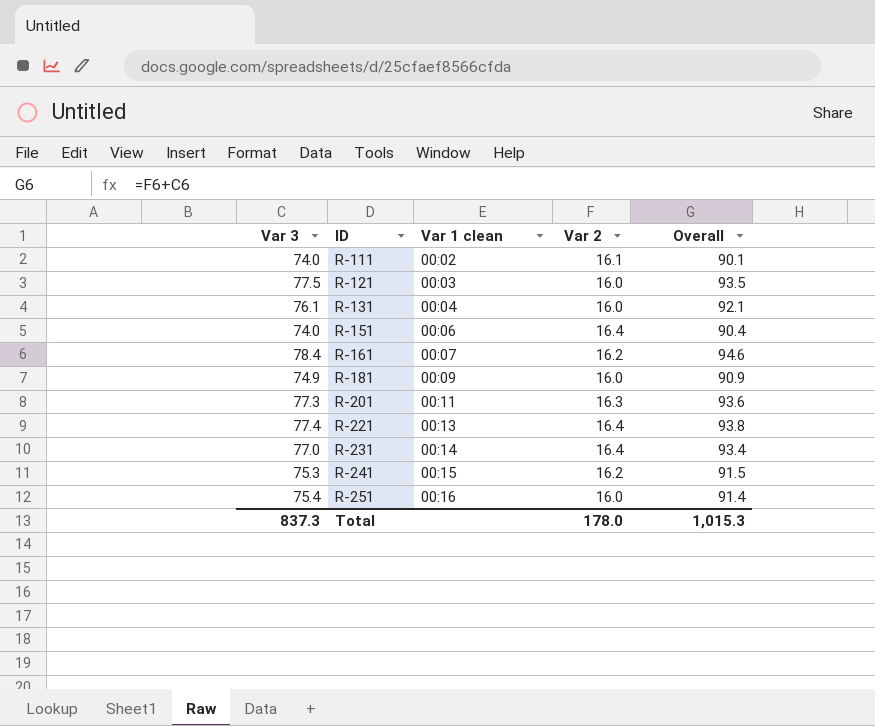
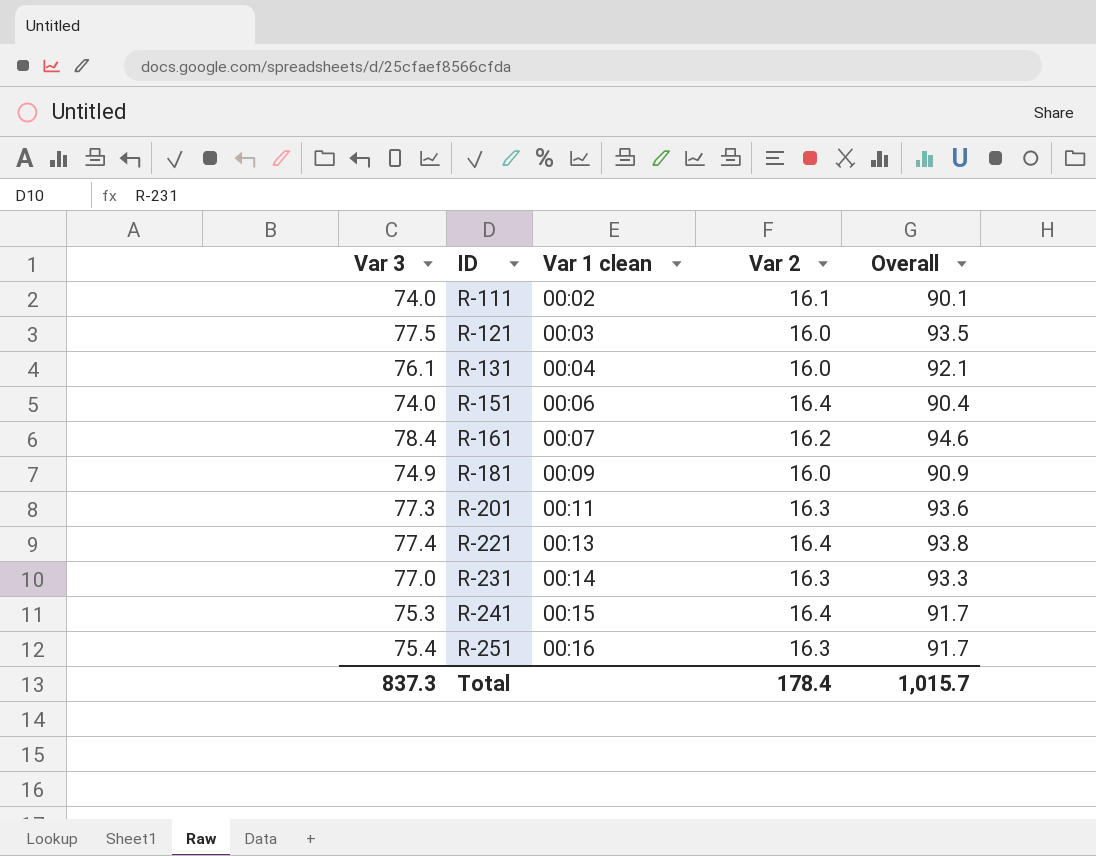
R-231 | Var 2: 16.4 -> 16.3
R-231 | Overall: 93.4 -> 93.3
R-241 | Var 2: 16.2 -> 16.4
R-241 | Overall: 91.5 -> 91.7
R-251 | Var 2: 16.0 -> 16.3
R-251 | Overall: 91.4 -> 91.7
Total | Var 2: 178.0 -> 178.4
Total | Overall: 1,015.3 -> 1,015.7

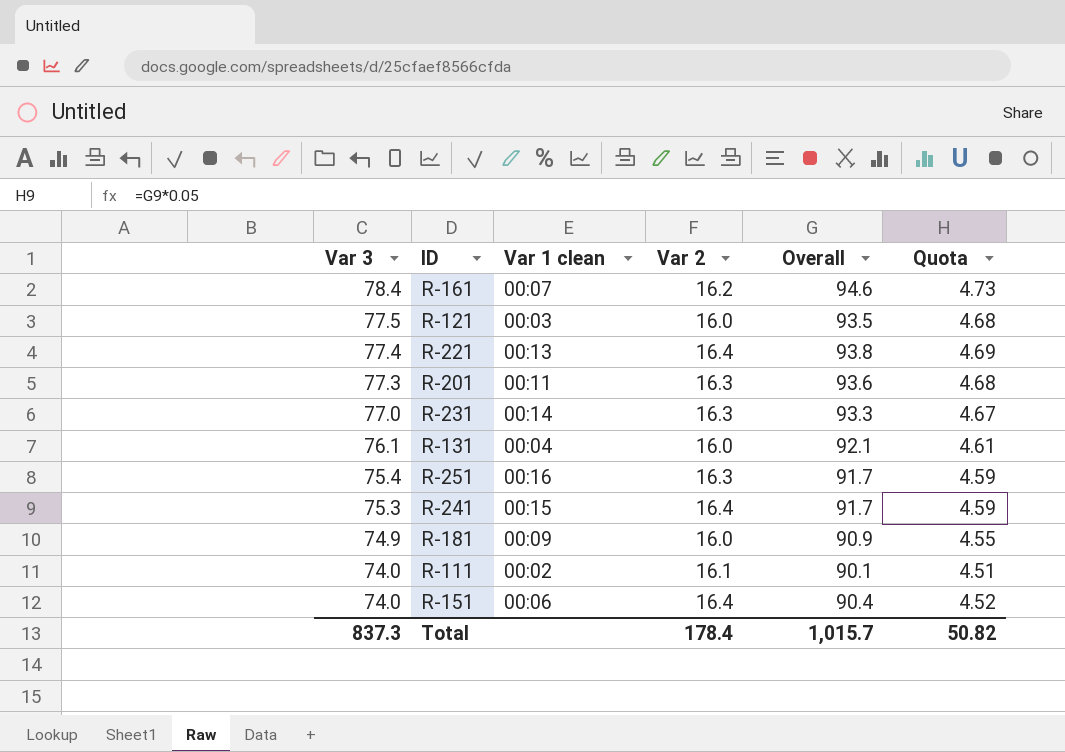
row order: ID ascending -> Var 3 descending
column Quota | formula: none -> [Overall] * 0.05

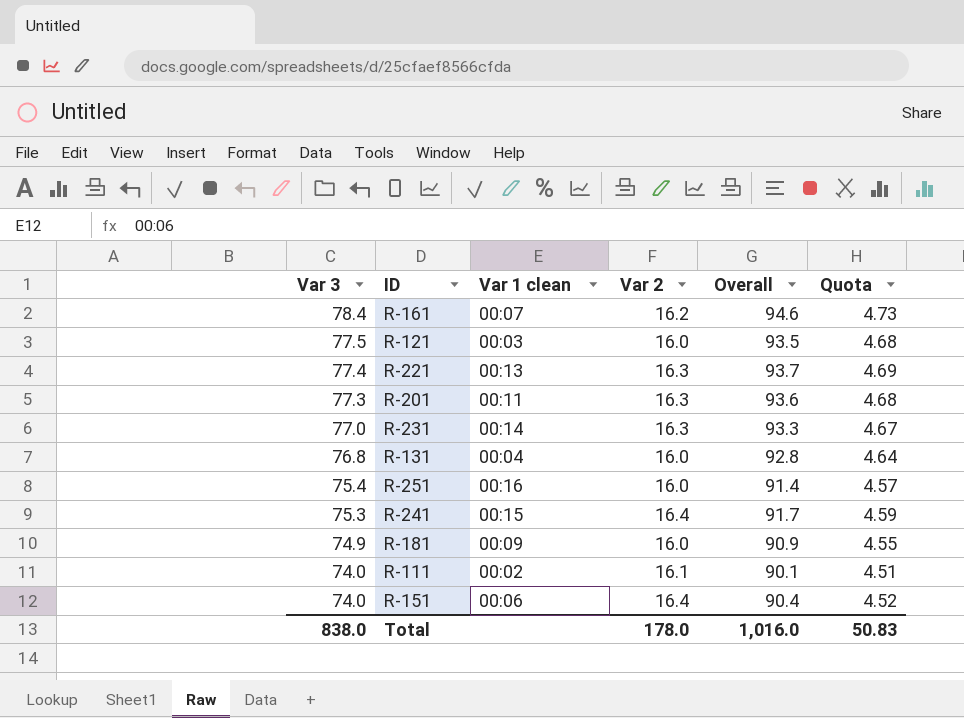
R-221 | Var 2: 16.4 -> 16.3
R-221 | Overall: 93.8 -> 93.7
R-131 | Var 3: 76.1 -> 76.8
R-131 | Overall: 92.1 -> 92.8
R-131 | Quota: 4.61 -> 4.64
R-251 | Var 2: 16.3 -> 16.0
R-251 | Overall: 91.7 -> 91.4
R-251 | Quota: 4.59 -> 4.57
Total | Var 3: 837.3 -> 838.0
Total | Var 2: 178.4 -> 178.0
Total | Overall: 1,015.7 -> 1,016.0
Total | Quota: 50.82 -> 50.83

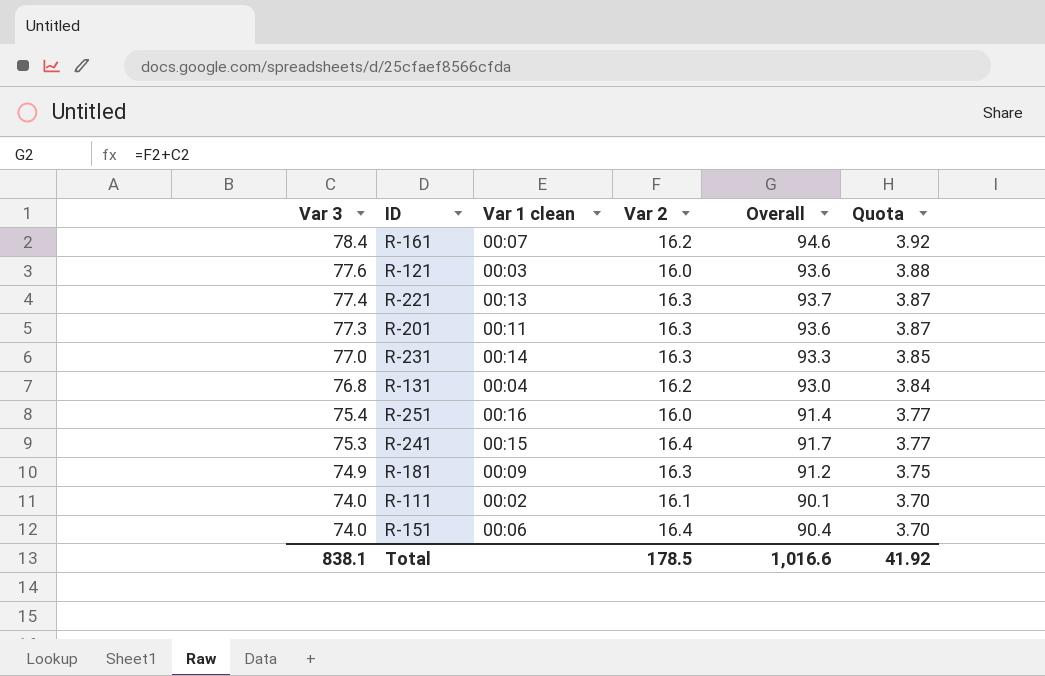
column Quota | formula: [Overall] * 0.05 -> [Var 3] * 0.05
R-121 | Var 3: 77.5 -> 77.6
R-121 | Overall: 93.5 -> 93.6
R-131 | Var 2: 16.0 -> 16.2
R-131 | Overall: 92.8 -> 93.0
R-181 | Var 2: 16.0 -> 16.3
R-181 | Overall: 90.9 -> 91.2
Total | Var 3: 838.0 -> 838.1
Total | Var 2: 178.0 -> 178.5
Total | Overall: 1,016.0 -> 1,016.6
Total | Quota: 50.83 -> 41.92

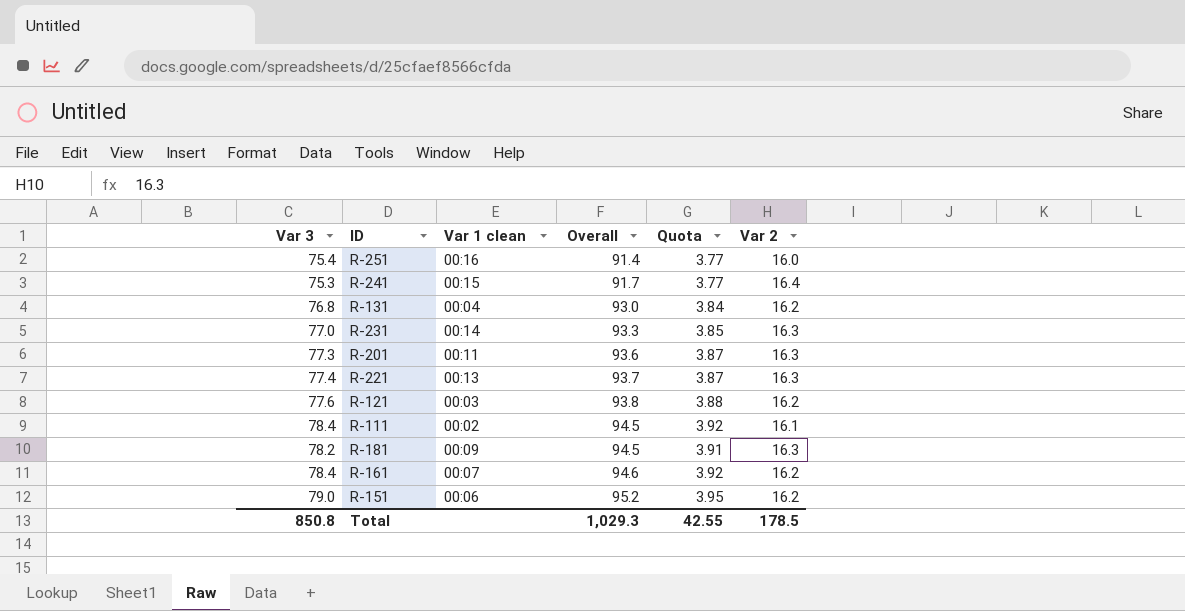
row order: Var 3 descending -> Overall ascending
column Var 2 | position: 4 -> 6
R-121 | Overall: 93.6 -> 93.8
R-121 | Var 2: 16.0 -> 16.2
R-111 | Var 3: 74.0 -> 78.4
R-111 | Overall: 90.1 -> 94.5
R-111 | Quota: 3.70 -> 3.92
R-181 | Var 3: 74.9 -> 78.2
R-181 | Overall: 91.2 -> 94.5
R-181 | Quota: 3.75 -> 3.91
R-151 | Var 3: 74.0 -> 79.0
R-151 | Overall: 90.4 -> 95.2
R-151 | Quota: 3.70 -> 3.95
R-151 | Var 2: 16.4 -> 16.2
Total | Var 3: 838.1 -> 850.8
Total | Overall: 1,016.6 -> 1,029.3
Total | Quota: 41.92 -> 42.55

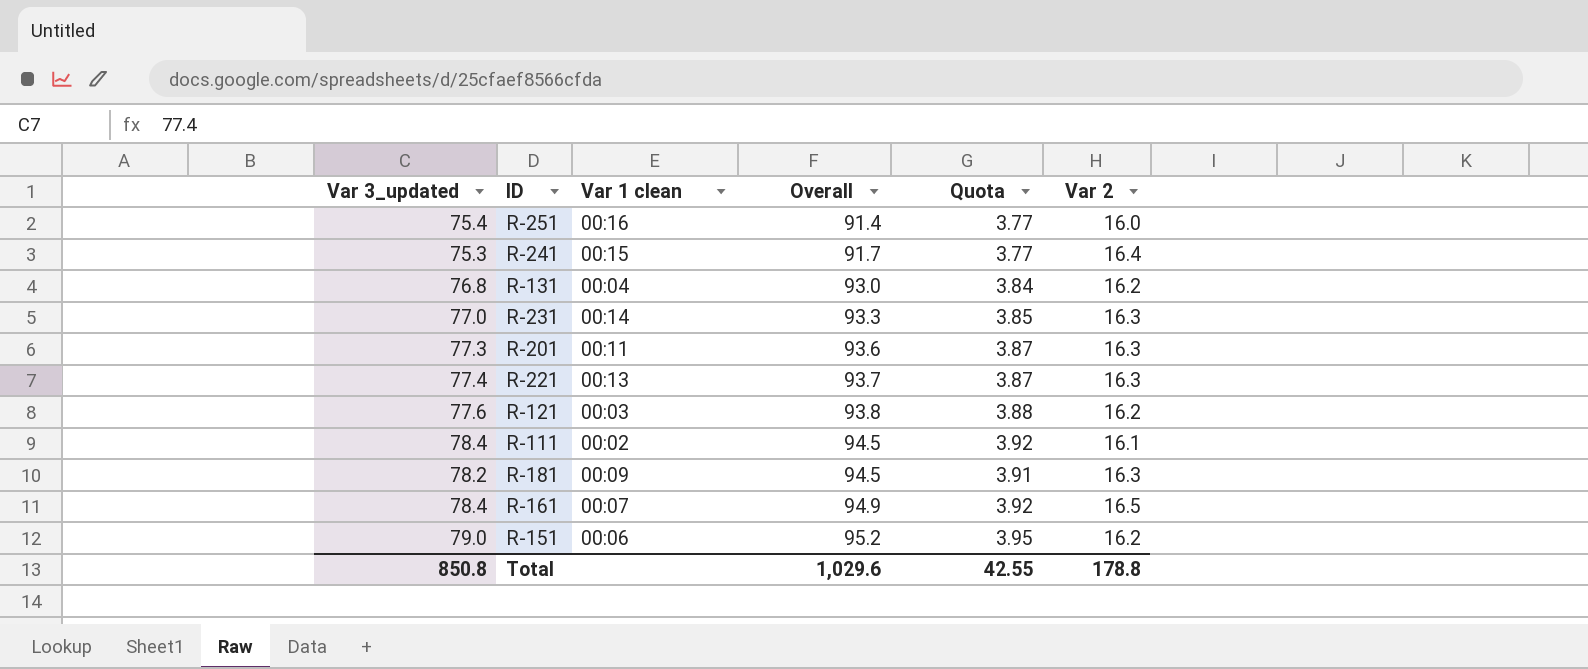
column name: Var 3 -> Var 3_updated
R-161 | Overall: 94.6 -> 94.9
R-161 | Var 2: 16.2 -> 16.5
Total | Overall: 1,029.3 -> 1,029.6
Total | Var 2: 178.5 -> 178.8

